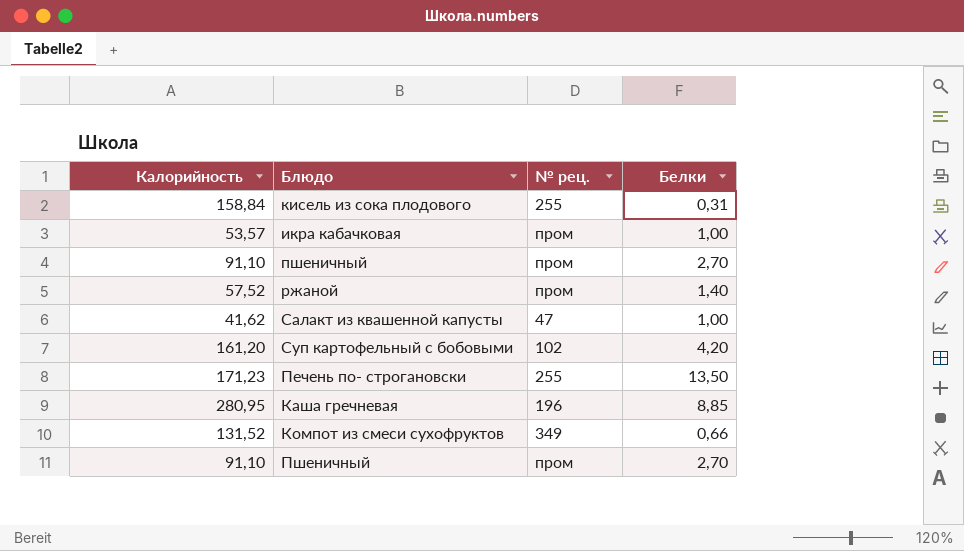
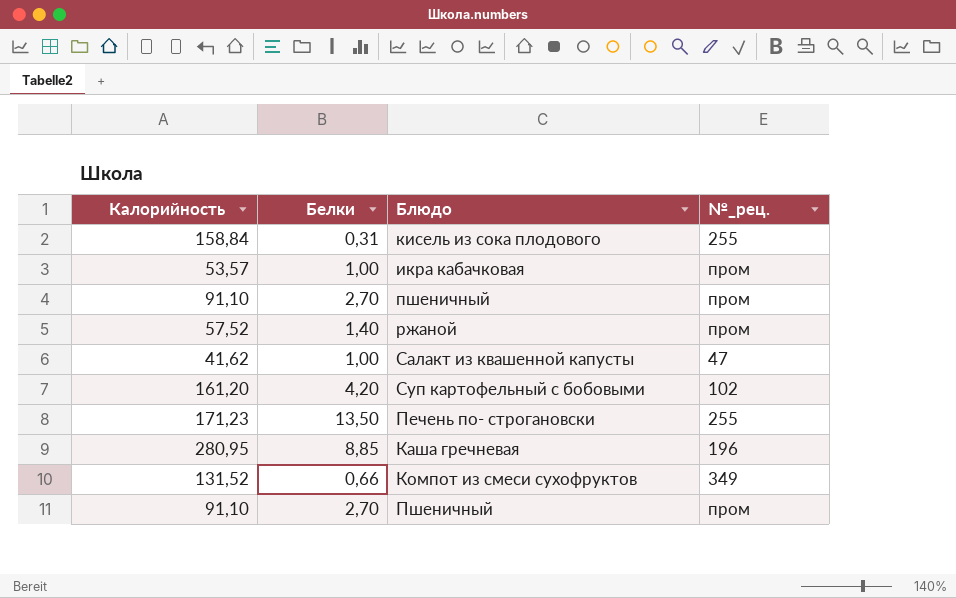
column Белки | position: 4 -> 2
column name: № рец. -> №_рец.

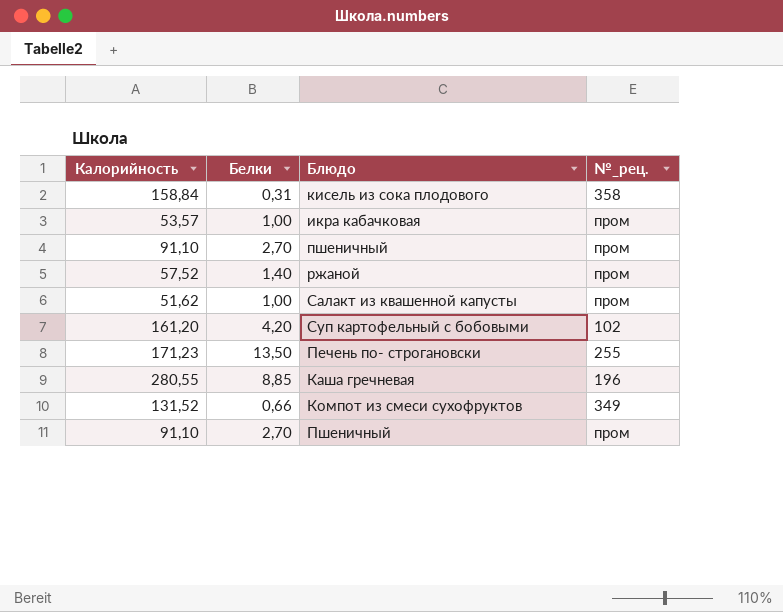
кисель из сока плодового | №_рец.: 255 -> 358
Салакт из квашенной капусты | Калорийность: 41,62 -> 51,62
Салакт из квашенной капусты | №_рец.: 47 -> пром
Каша гречневая | Калорийность: 280,95 -> 280,55

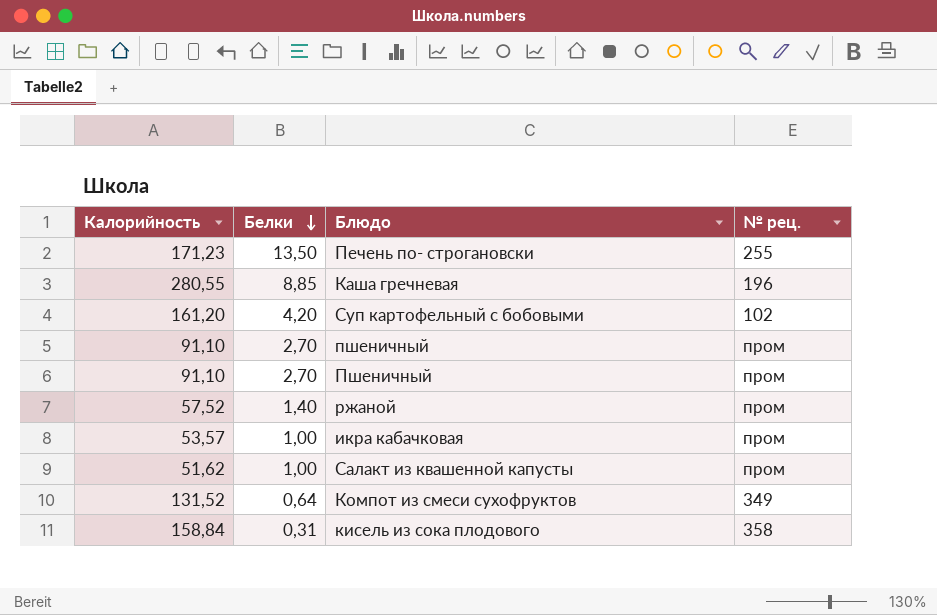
row order: none -> Белки descending
column name: №_рец. -> № рец.
Компот из смеси сухофруктов | Белки: 0,66 -> 0,64

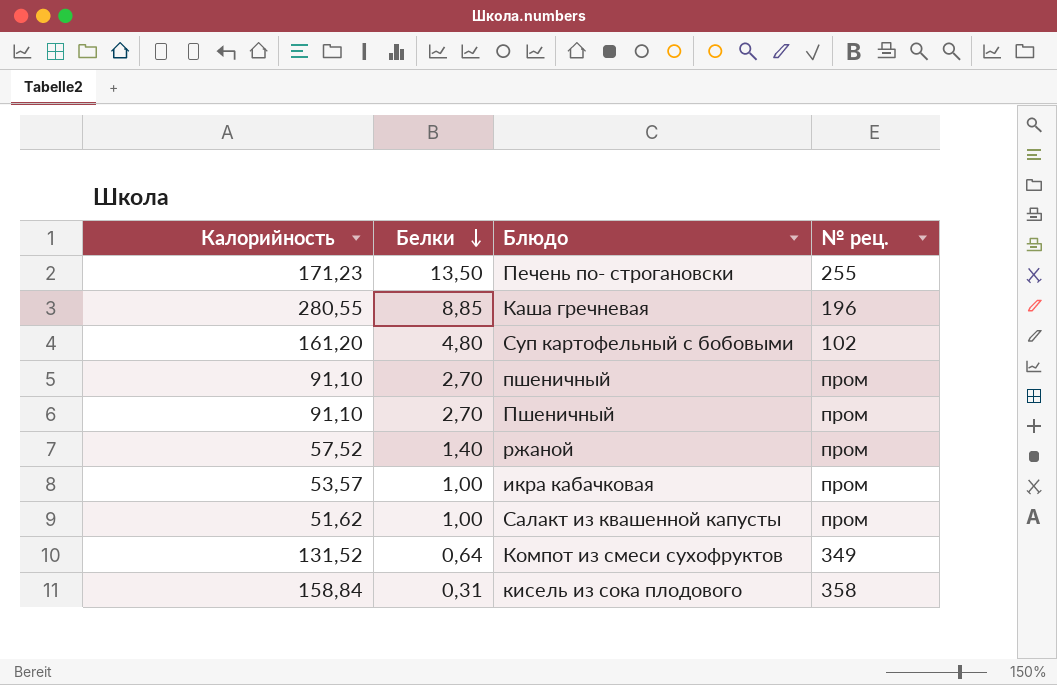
Суп картофельный с бобовыми | Белки: 4,20 -> 4,80

